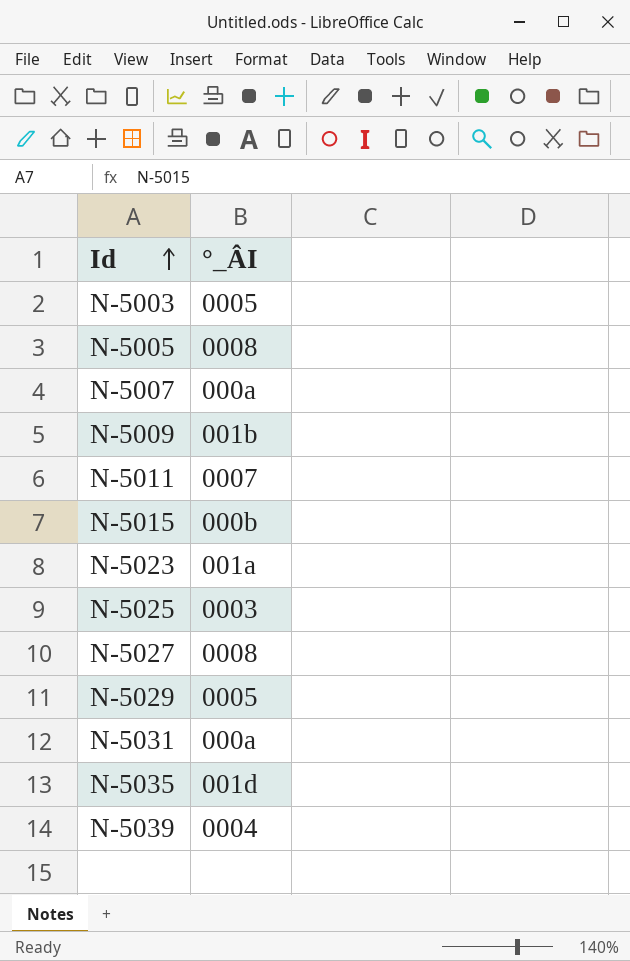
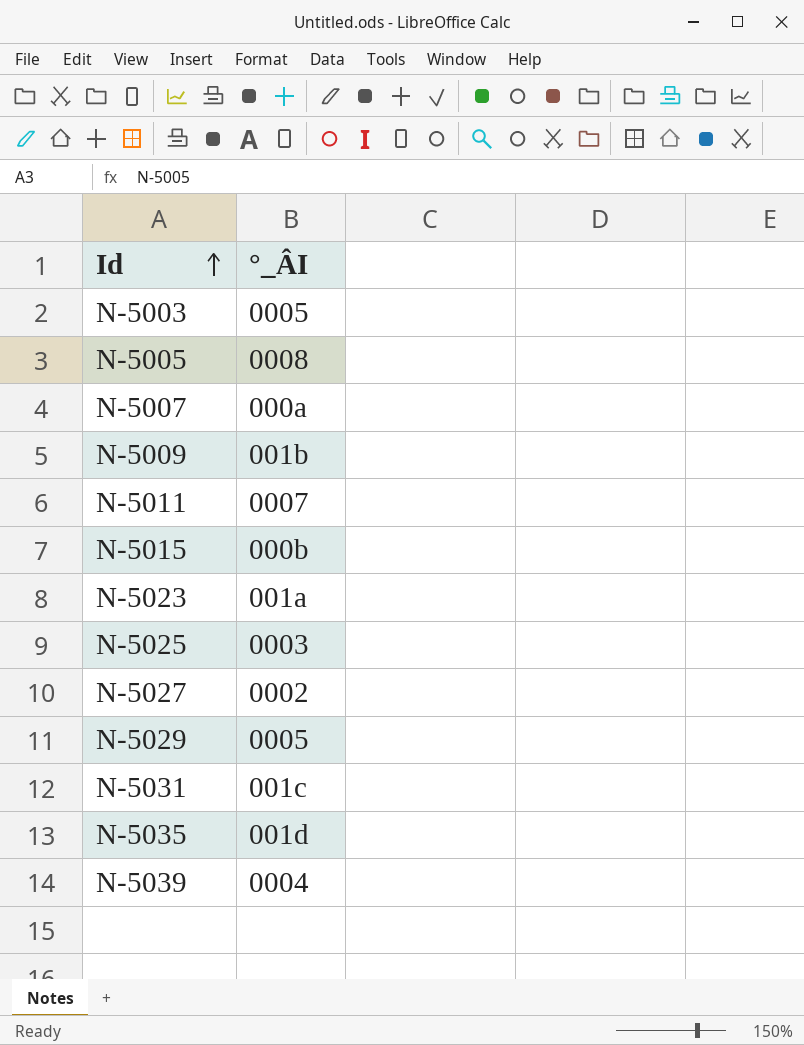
N-5027 | °_ÂI: 0008 -> 0002
N-5031 | °_ÂI: 000a -> 001c

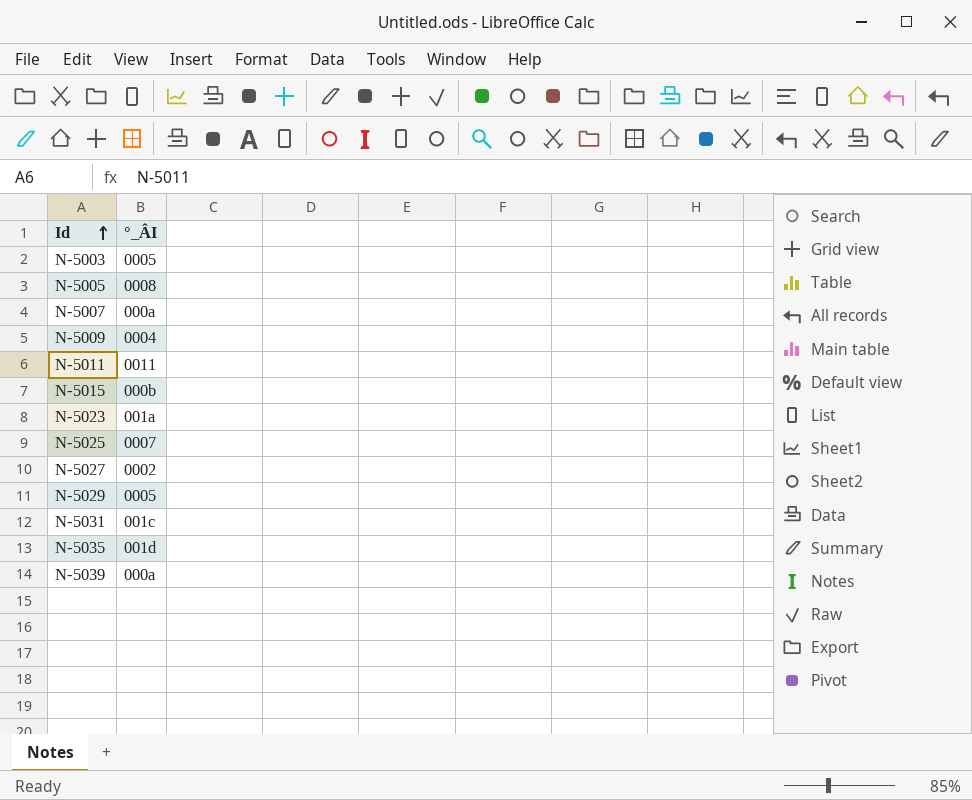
N-5009 | °_ÂI: 001b -> 0004
N-5011 | °_ÂI: 0007 -> 0011
N-5025 | °_ÂI: 0003 -> 0007
N-5039 | °_ÂI: 0004 -> 000a

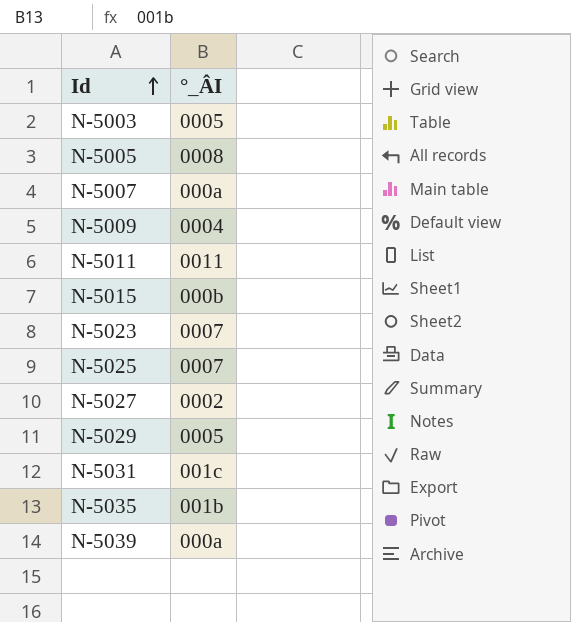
N-5023 | °_ÂI: 001a -> 0007
N-5035 | °_ÂI: 001d -> 001b

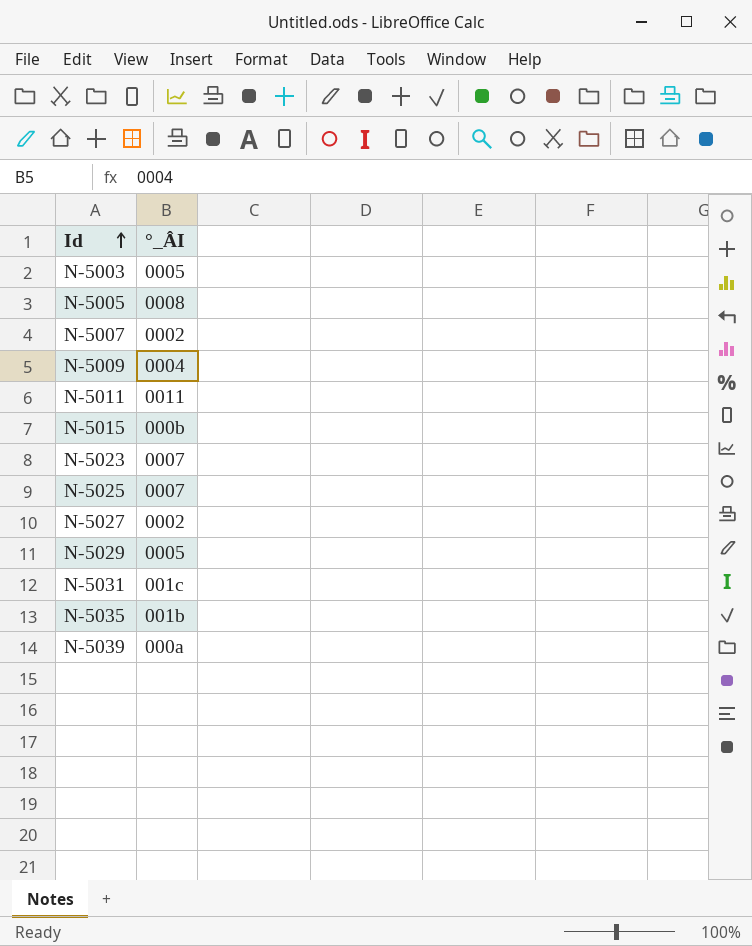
N-5007 | °_ÂI: 000a -> 0002

